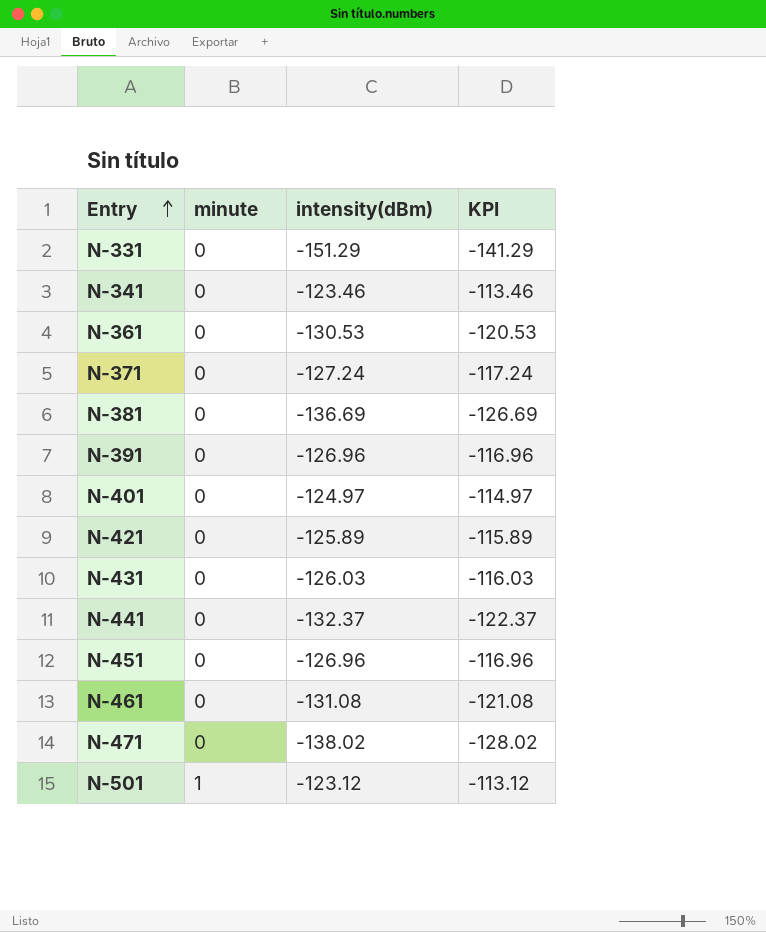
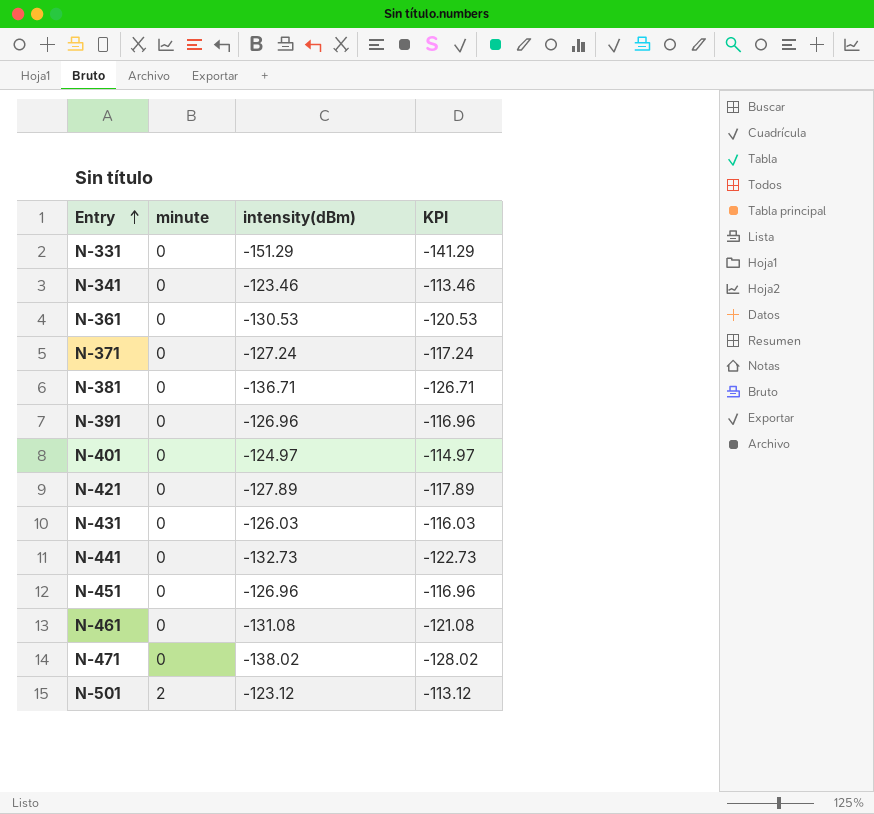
N-381 | intensity(dBm): -136.69 -> -136.71
N-381 | KPI: -126.69 -> -126.71
N-421 | intensity(dBm): -125.89 -> -127.89
N-421 | KPI: -115.89 -> -117.89
N-441 | intensity(dBm): -132.37 -> -132.73
N-441 | KPI: -122.37 -> -122.73
N-501 | minute: 1 -> 2

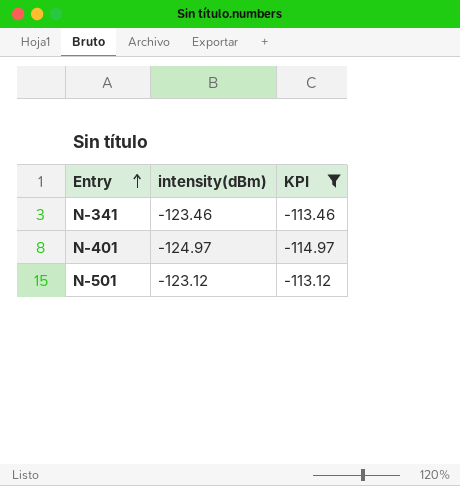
filter: none -> KPI >= -114.97
column minute | position: 2 -> none

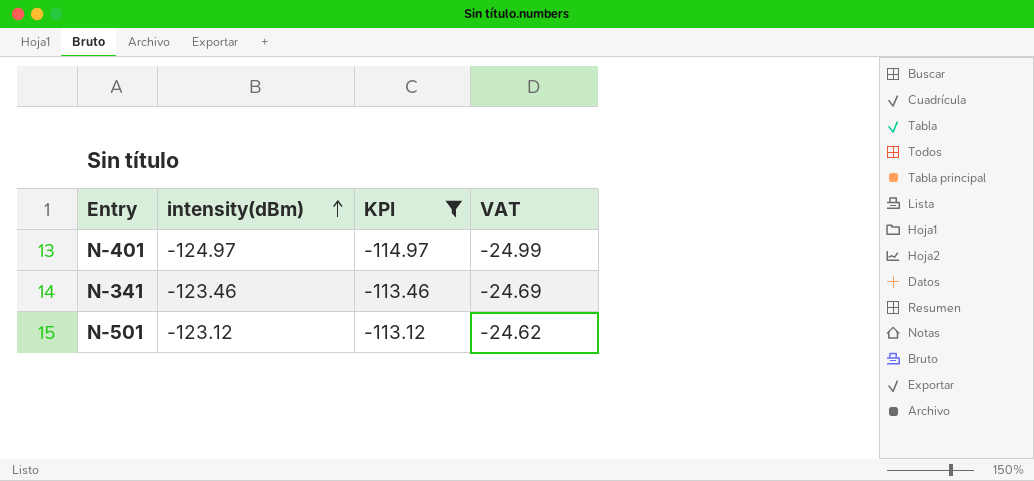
row order: Entry ascending -> intensity(dBm) ascending
column VAT | formula: none -> [intensity(dBm)] * 0.2

